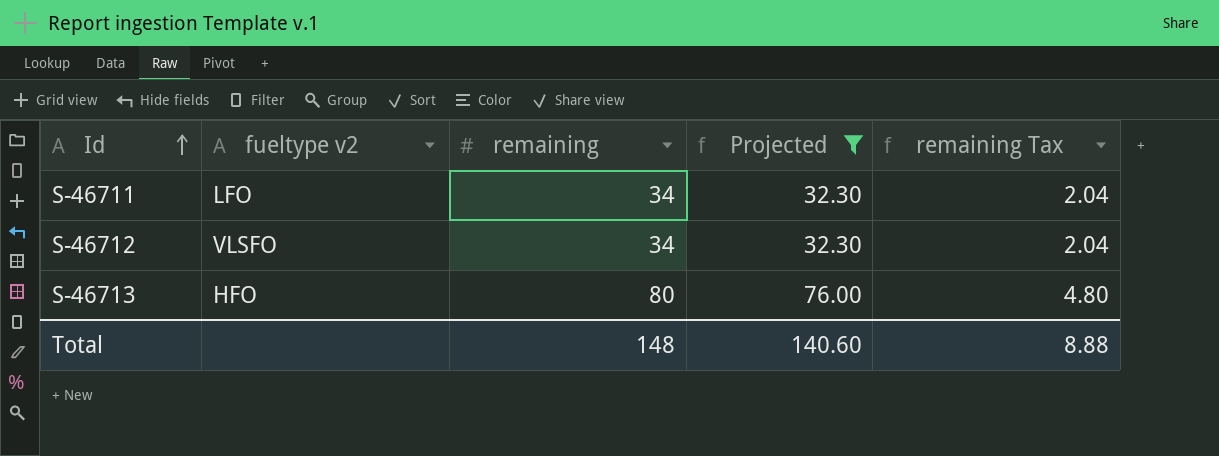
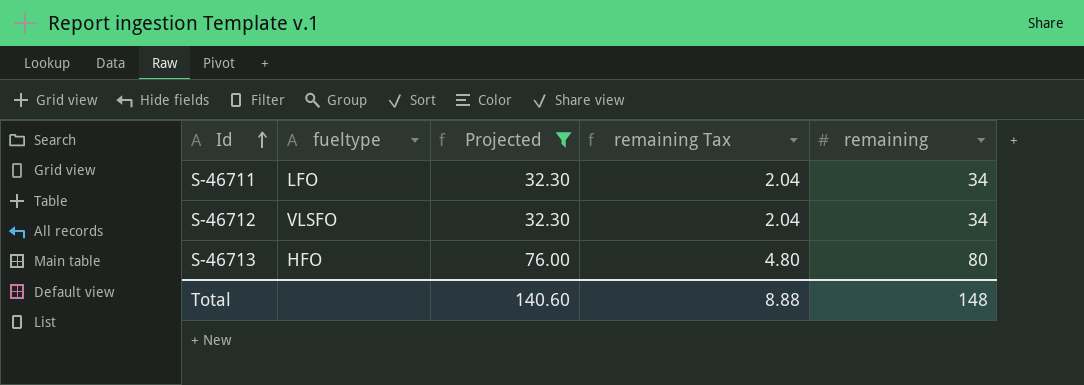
column name: fueltype v2 -> fueltype
column remaining | position: 3 -> 5

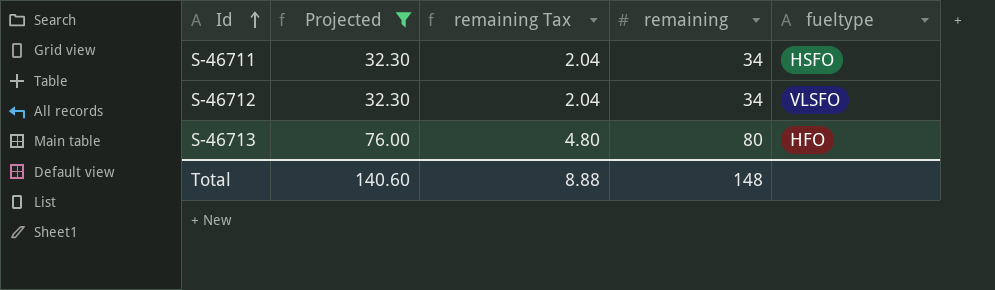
column fueltype | position: 2 -> 5
S-46711 | fueltype: LFO -> HSFO

